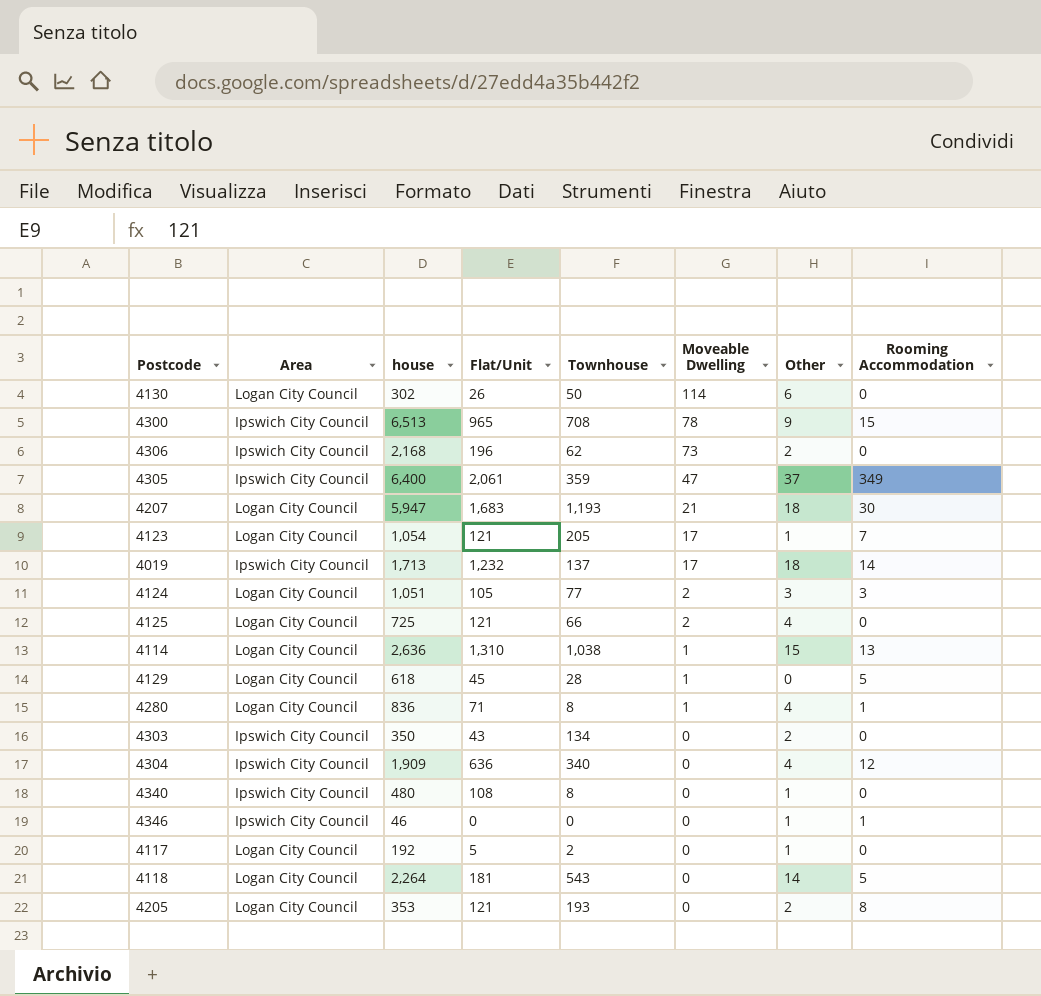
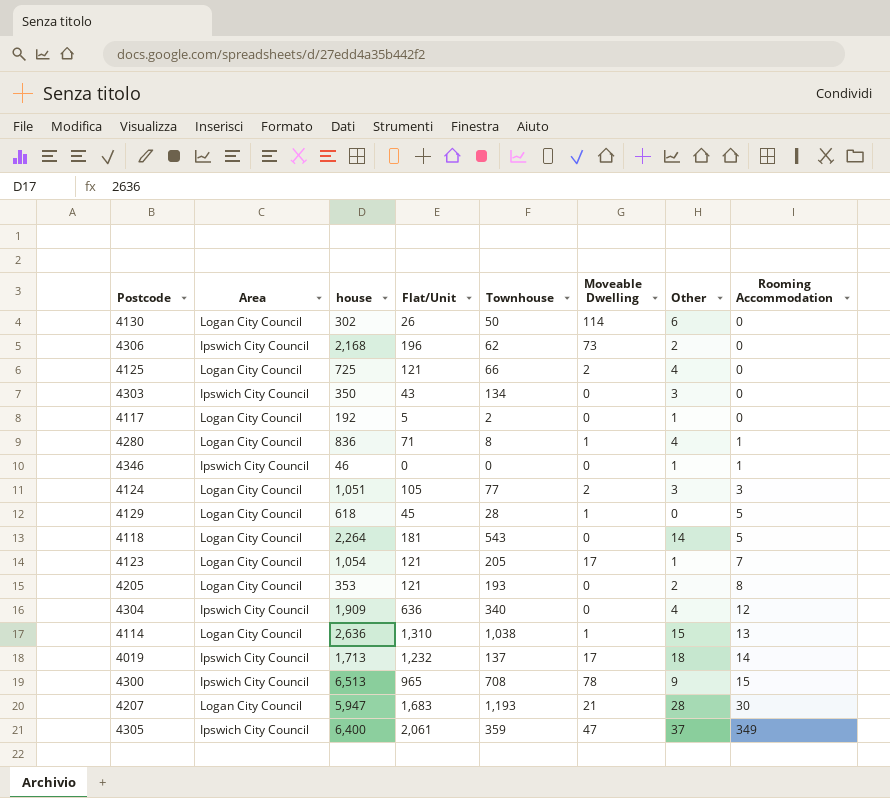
row order: Moveable Dwelling descending -> Rooming Accommodation ascending
row 4340: Ipswich City Council | 480 | 108 | 8 | 0 | 1 | 0 -> none
4303 | Other: 2 -> 3
4207 | Other: 18 -> 28

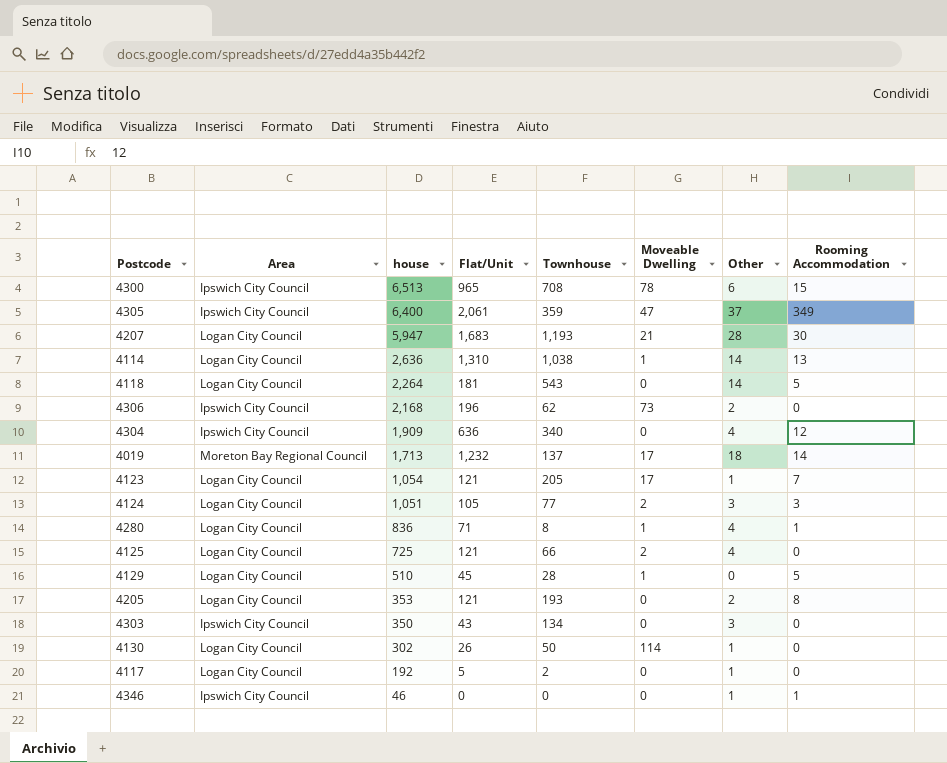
row order: Rooming Accommodation ascending -> house descending
4300 | Other: 9 -> 6
4114 | Other: 15 -> 14
4019 | Area: Ipswich City Council -> Moreton Bay Regional Council
4129 | house: 618 -> 510
4130 | Other: 6 -> 1

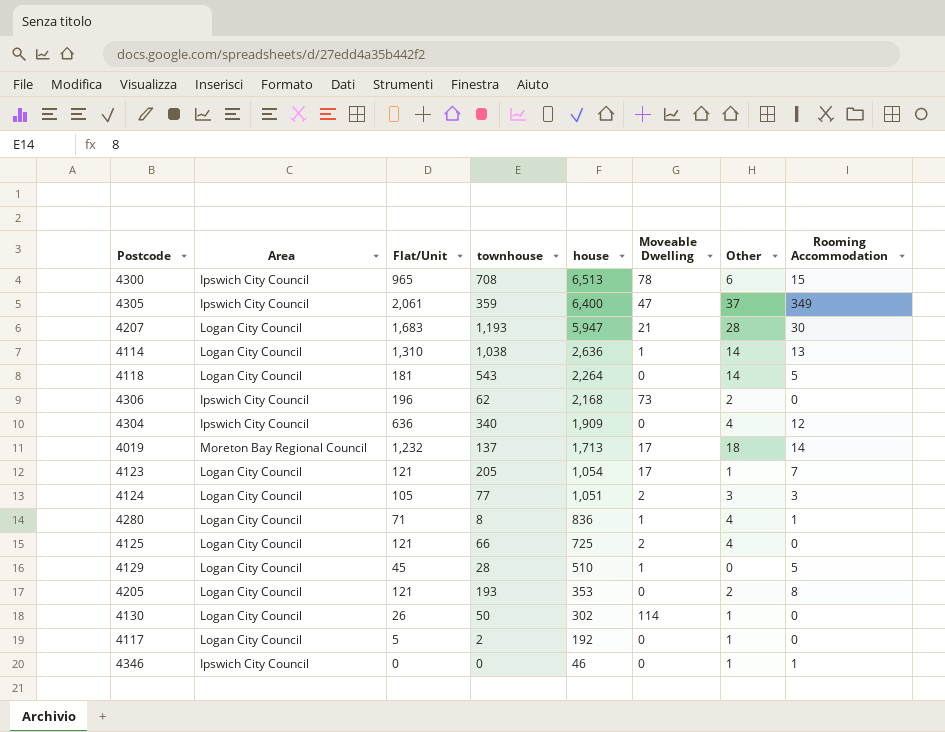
column name: Townhouse -> townhouse
column house | position: 3 -> 5
row 4303: Ipswich City Council | 350 | 43 | 134 | 0 | 3 | 0 -> none

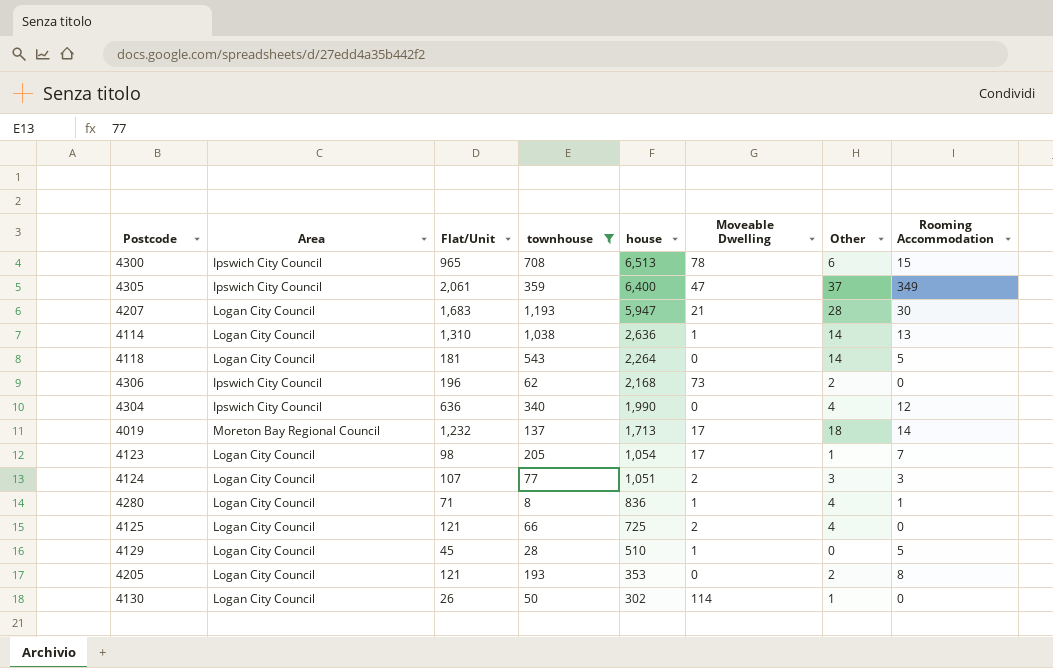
filter: none -> townhouse >= 8
4304 | house: 1,909 -> 1,990
4123 | Flat/Unit: 121 -> 98
4124 | Flat/Unit: 105 -> 107

